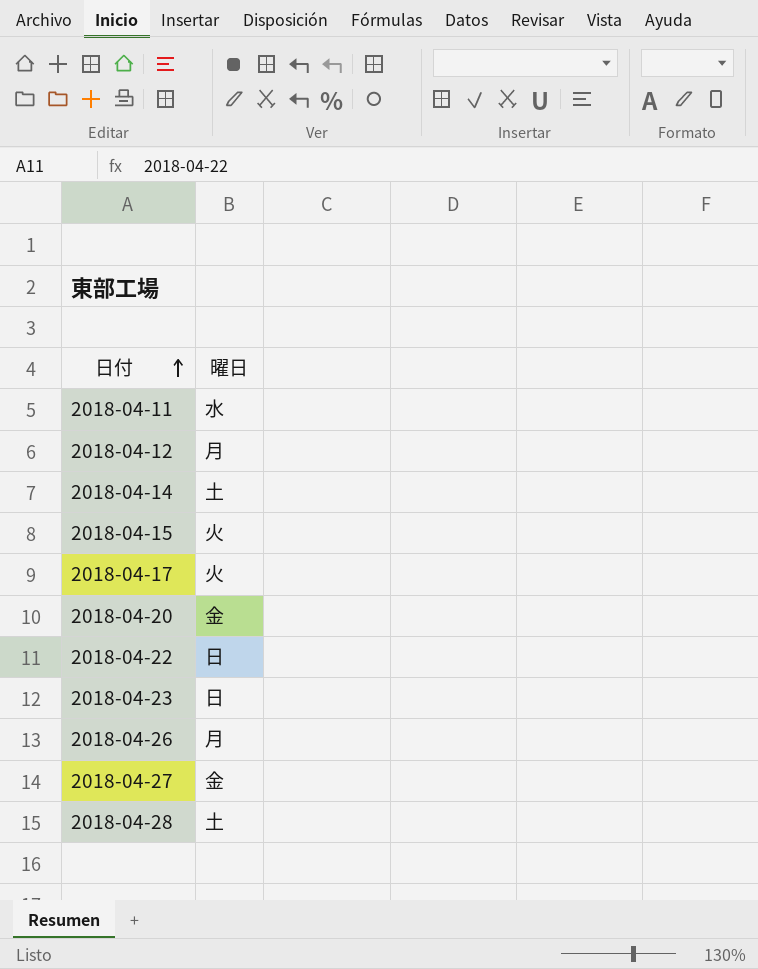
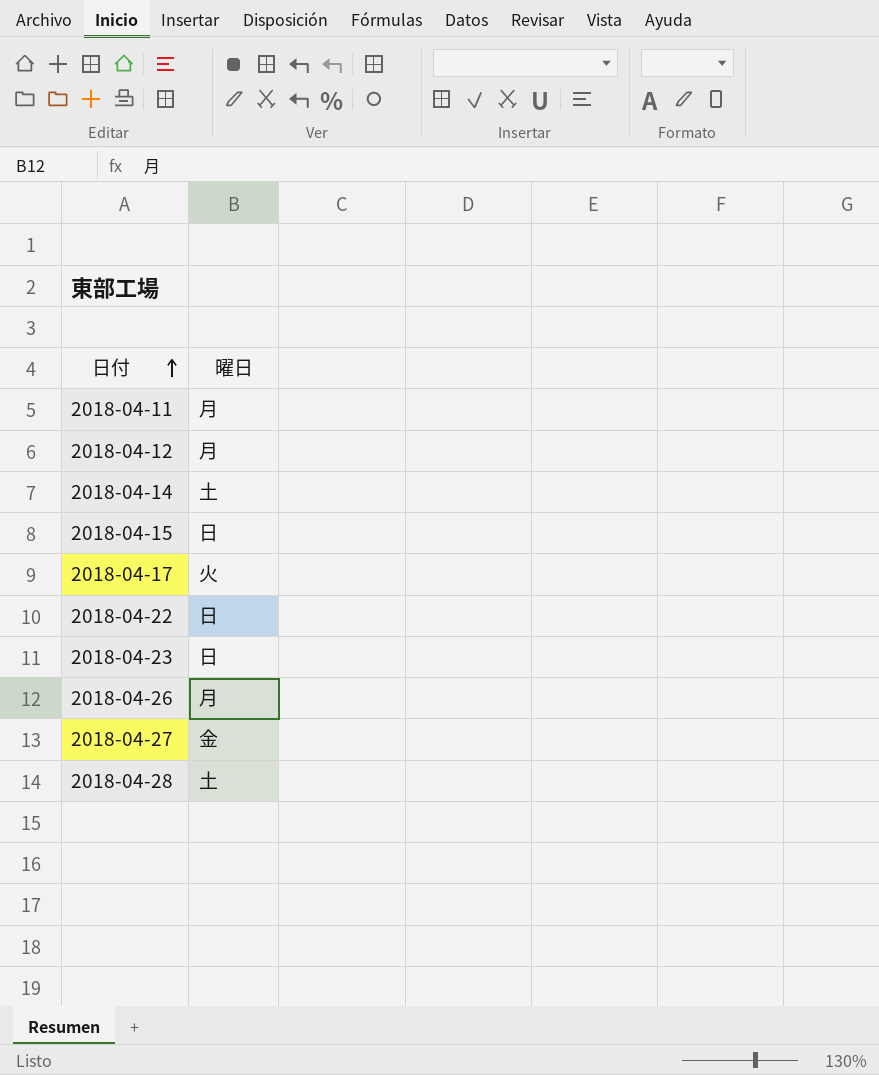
row 2018-04-20: 金 -> none
2018-04-11 | 曜日: 水 -> 月
2018-04-15 | 曜日: 火 -> 日

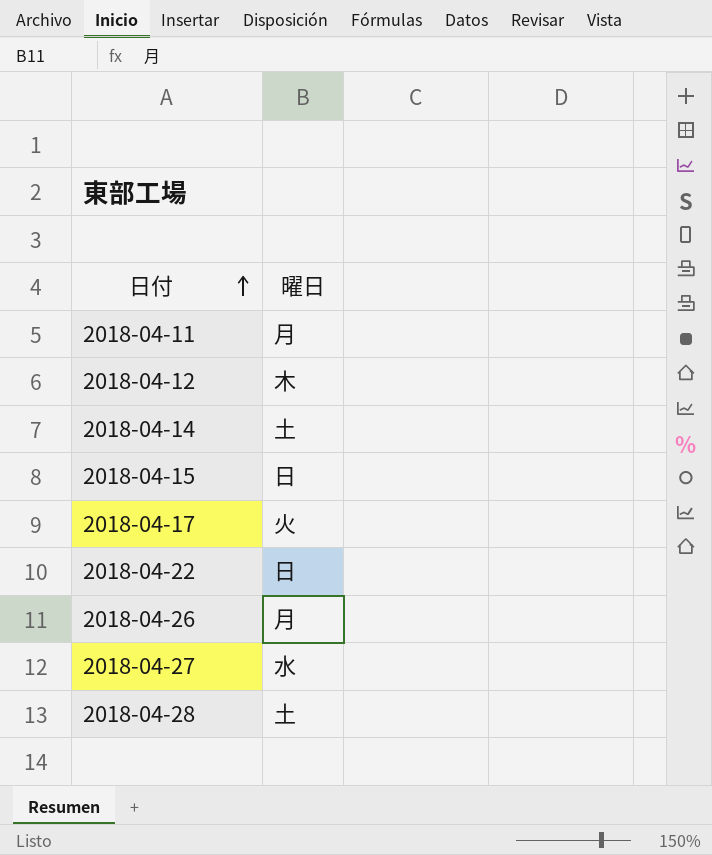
row 2018-04-23: 日 -> none
2018-04-12 | 曜日: 月 -> 木
2018-04-27 | 曜日: 金 -> 水

